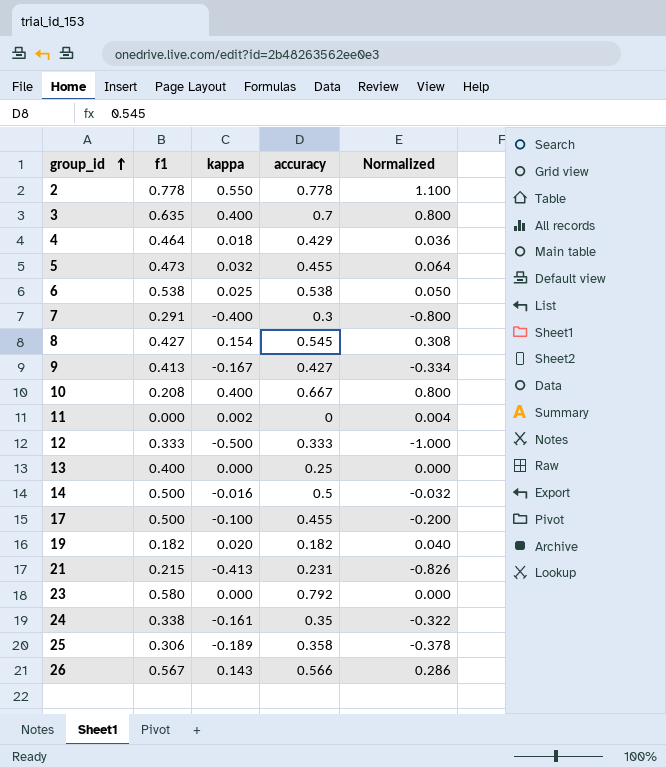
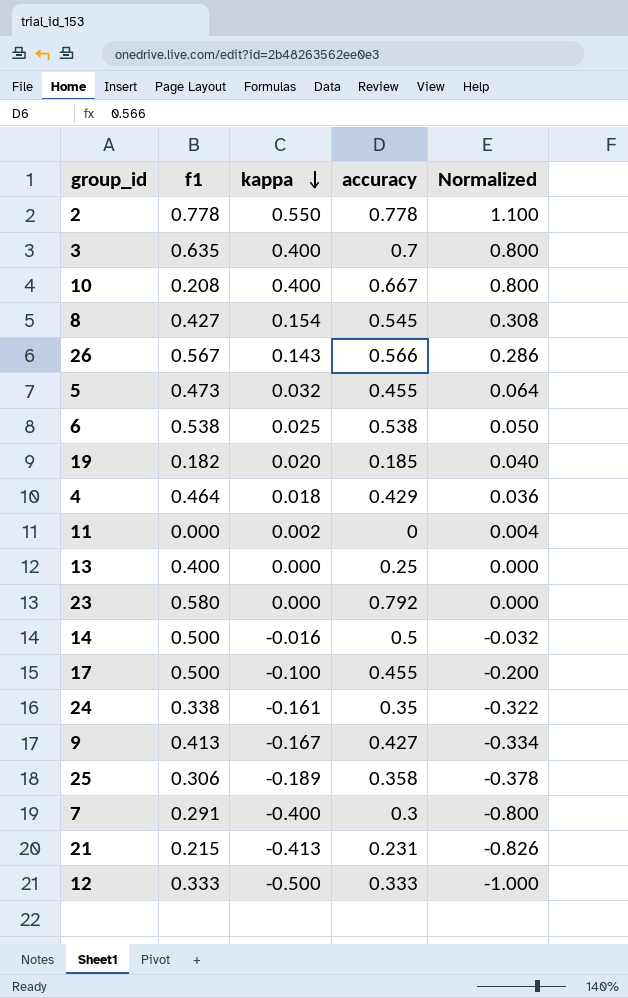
row order: group_id ascending -> kappa descending
19 | accuracy: 0.182 -> 0.185

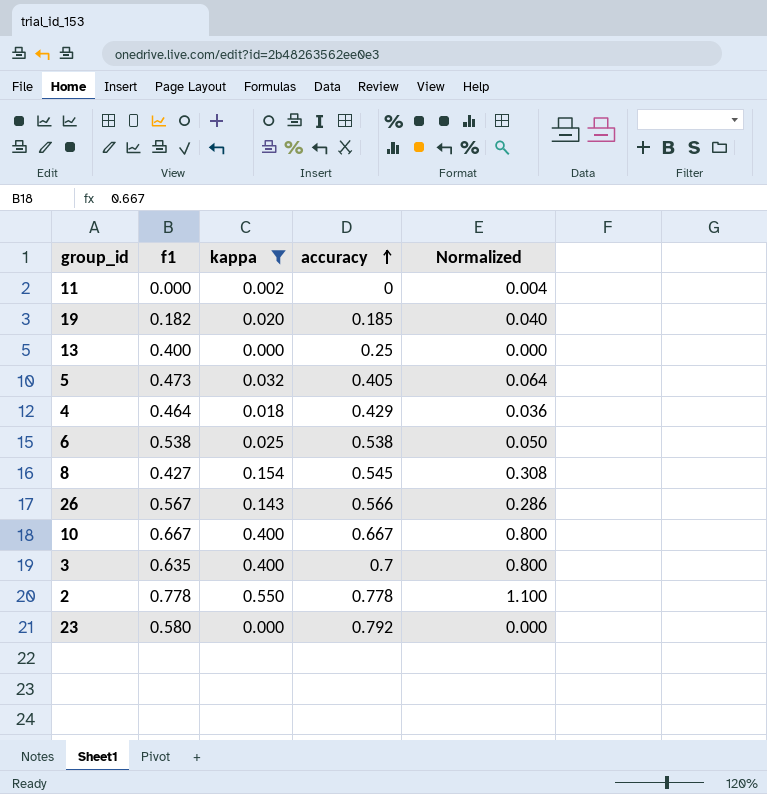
filter: none -> kappa >= 0.000
row order: kappa descending -> accuracy ascending
5 | accuracy: 0.455 -> 0.405
10 | f1: 0.208 -> 0.667

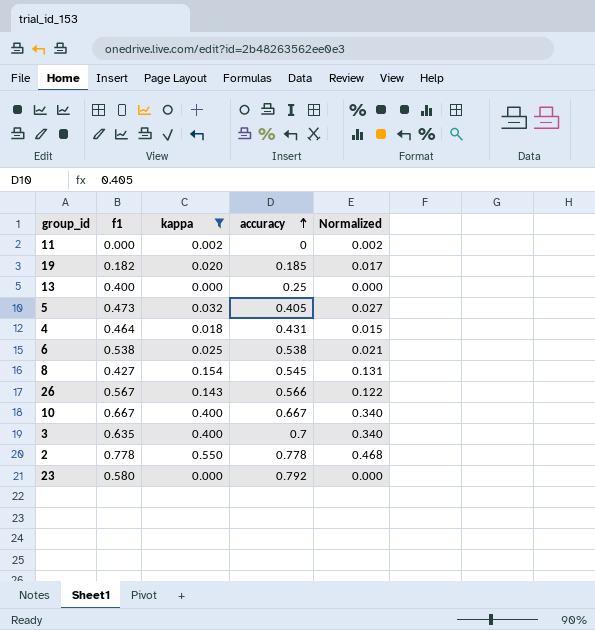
column Normalized | formula: [kappa] * 2 -> [kappa] * 0.85
4 | accuracy: 0.429 -> 0.431

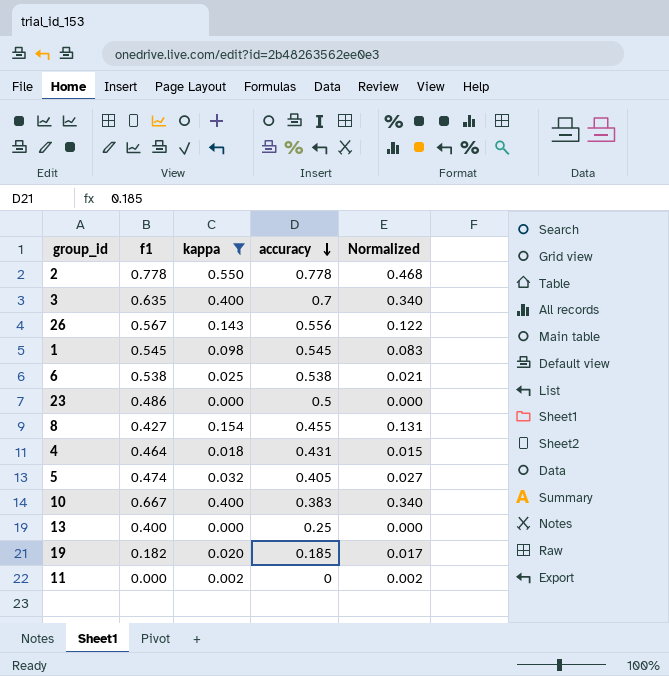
row order: accuracy ascending -> accuracy descending
26 | accuracy: 0.566 -> 0.556
row 1: none -> 0.545 | 0.098 | 0.545 | 0.083
23 | f1: 0.580 -> 0.486
23 | accuracy: 0.792 -> 0.5
8 | accuracy: 0.545 -> 0.455
5 | f1: 0.473 -> 0.474
10 | accuracy: 0.667 -> 0.383

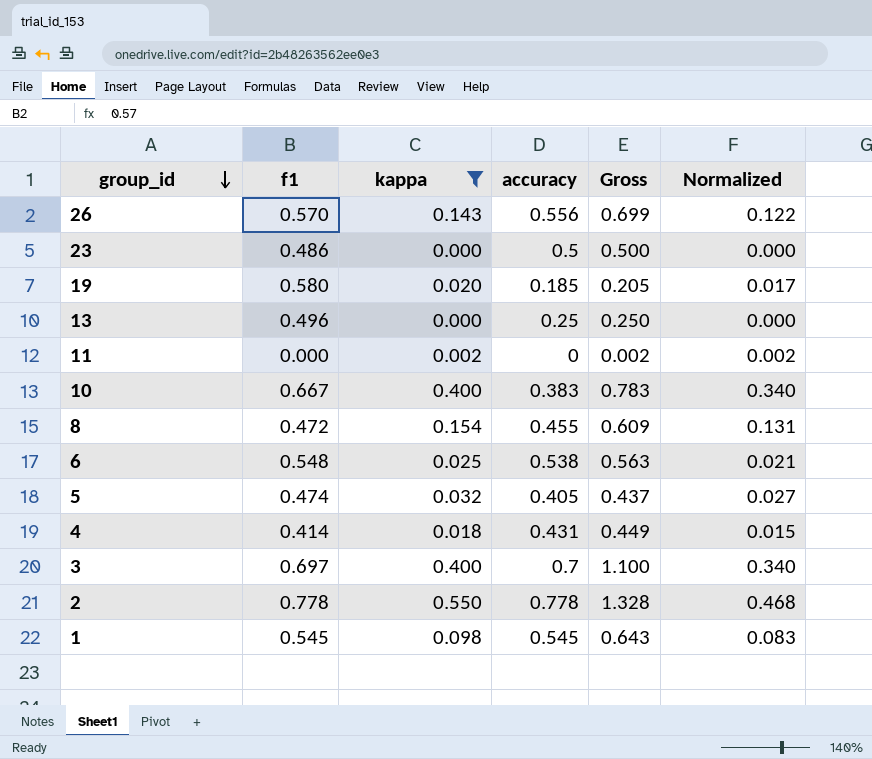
row order: accuracy descending -> group_id descending
column Gross | formula: none -> [kappa] + [accuracy]
26 | f1: 0.567 -> 0.570
19 | f1: 0.182 -> 0.580
13 | f1: 0.400 -> 0.496
8 | f1: 0.427 -> 0.472
6 | f1: 0.538 -> 0.548
4 | f1: 0.464 -> 0.414
3 | f1: 0.635 -> 0.697

